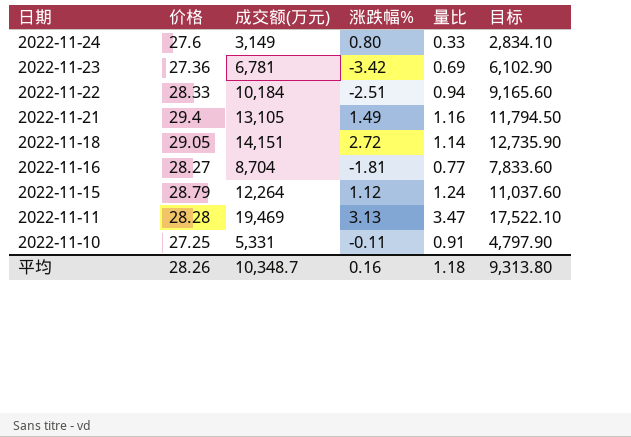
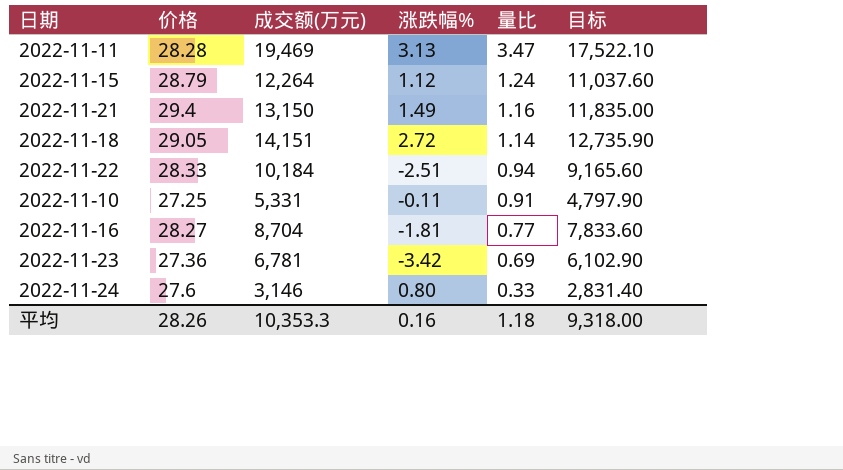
row order: 日期 descending -> 量比 descending
2022-11-21 | 成交额(万元): 13,105 -> 13,150
2022-11-21 | 目标: 11,794.50 -> 11,835.00
2022-11-24 | 成交额(万元): 3,149 -> 3,146
2022-11-24 | 目标: 2,834.10 -> 2,831.40
平均 | 成交额(万元): 10,348.7 -> 10,353.3
平均 | 目标: 9,313.80 -> 9,318.00

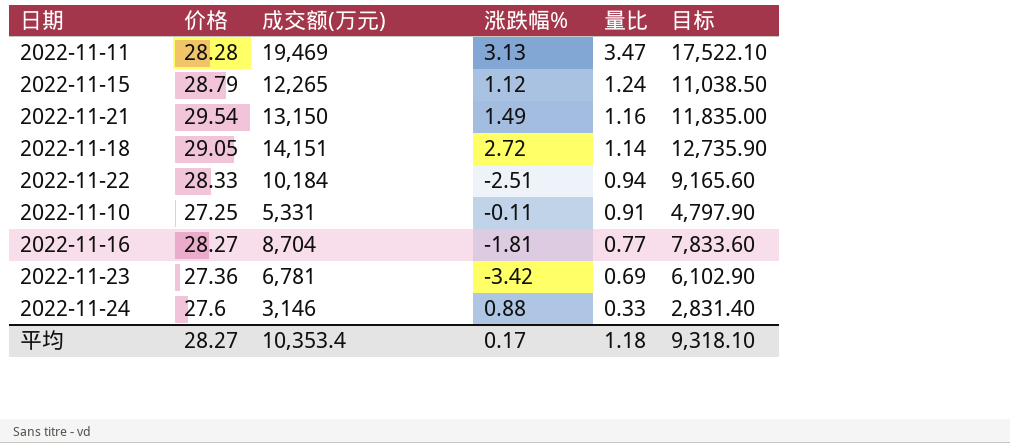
2022-11-15 | 成交额(万元): 12,264 -> 12,265
2022-11-15 | 目标: 11,037.60 -> 11,038.50
2022-11-21 | 价格: 29.4 -> 29.54
2022-11-24 | 涨跌幅%: 0.80 -> 0.88
平均 | 价格: 28.26 -> 28.27
平均 | 成交额(万元): 10,353.3 -> 10,353.4
平均 | 涨跌幅%: 0.16 -> 0.17
平均 | 目标: 9,318.00 -> 9,318.10

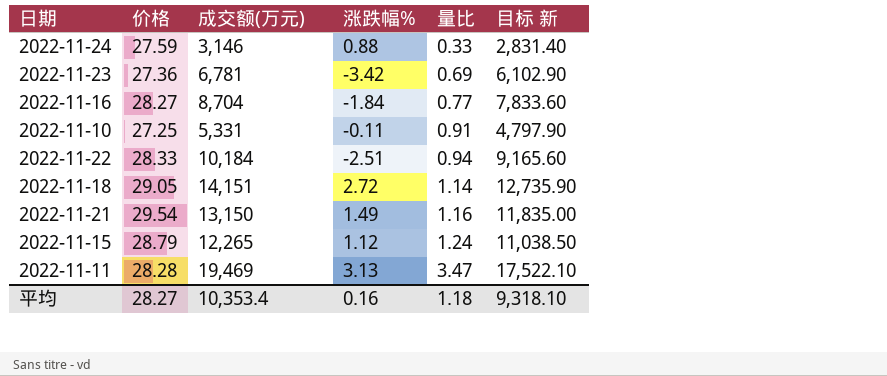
row order: 量比 descending -> 量比 ascending
column name: 目标 -> 目标 新
2022-11-24 | 价格: 27.6 -> 27.59
2022-11-16 | 涨跌幅%: -1.81 -> -1.84
平均 | 涨跌幅%: 0.17 -> 0.16

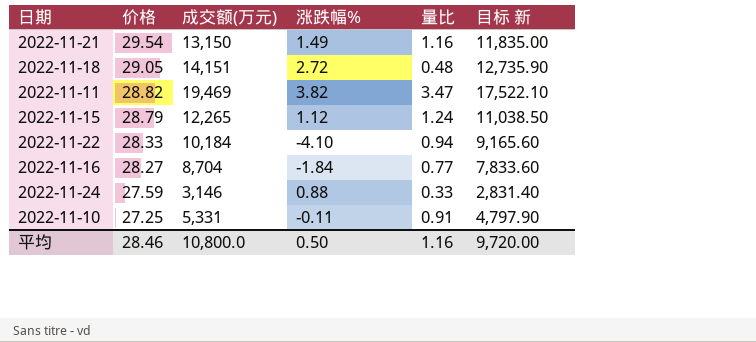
row order: 量比 ascending -> 价格 descending
row 2022-11-23: 27.36 | 6,781 | -3.42 | 0.69 | 6,102.90 -> none
2022-11-18 | 量比: 1.14 -> 0.48
2022-11-11 | 价格: 28.28 -> 28.82
2022-11-11 | 涨跌幅%: 3.13 -> 3.82
2022-11-22 | 涨跌幅%: -2.51 -> -4.10
平均 | 价格: 28.27 -> 28.46
平均 | 成交额(万元): 10,353.4 -> 10,800.0
平均 | 涨跌幅%: 0.16 -> 0.50
平均 | 量比: 1.18 -> 1.16
平均 | 目标 新: 9,318.10 -> 9,720.00

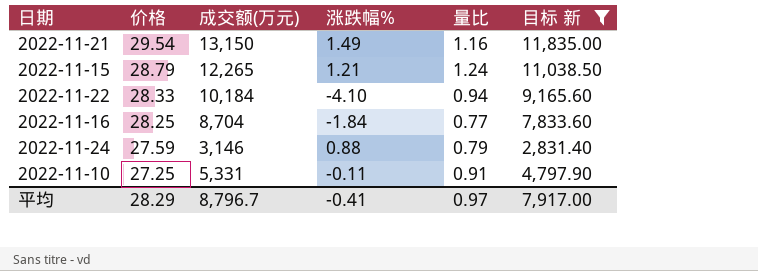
filter: none -> 目标 新 <= 11,835.00
2022-11-15 | 涨跌幅%: 1.12 -> 1.21
2022-11-16 | 价格: 28.27 -> 28.25
2022-11-24 | 量比: 0.33 -> 0.79
平均 | 价格: 28.46 -> 28.29
平均 | 成交额(万元): 10,800.0 -> 8,796.7
平均 | 涨跌幅%: 0.50 -> -0.41
平均 | 量比: 1.16 -> 0.97
平均 | 目标 新: 9,720.00 -> 7,917.00

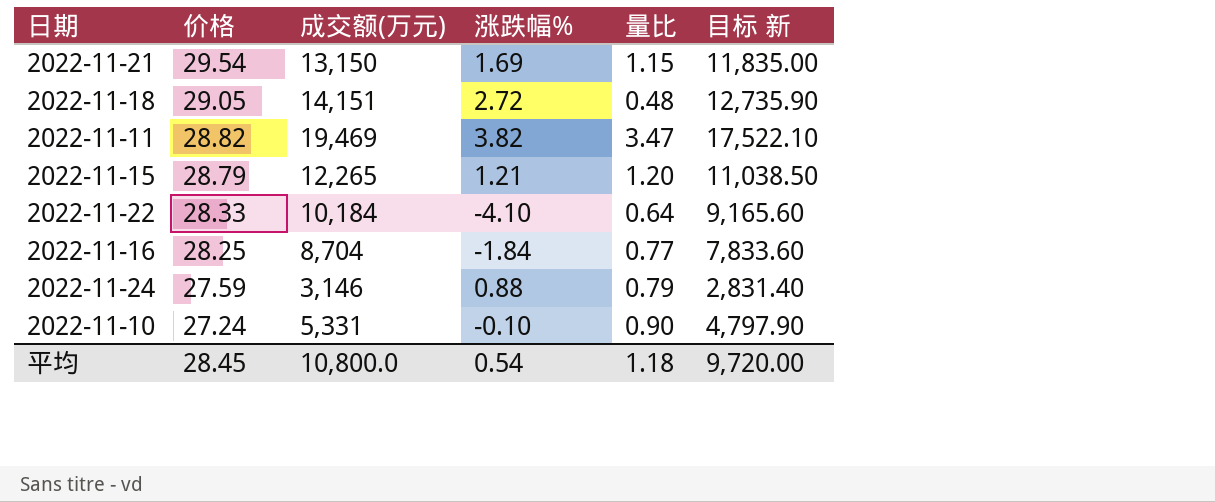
filter: 目标 新 <= 11,835.00 -> none
2022-11-21 | 涨跌幅%: 1.49 -> 1.69
2022-11-21 | 量比: 1.16 -> 1.15
2022-11-15 | 量比: 1.24 -> 1.20
2022-11-22 | 量比: 0.94 -> 0.64
2022-11-10 | 价格: 27.25 -> 27.24
2022-11-10 | 涨跌幅%: -0.11 -> -0.10
2022-11-10 | 量比: 0.91 -> 0.90
平均 | 价格: 28.29 -> 28.45
平均 | 成交额(万元): 8,796.7 -> 10,800.0
平均 | 涨跌幅%: -0.41 -> 0.54
平均 | 量比: 0.97 -> 1.18
平均 | 目标 新: 7,917.00 -> 9,720.00

